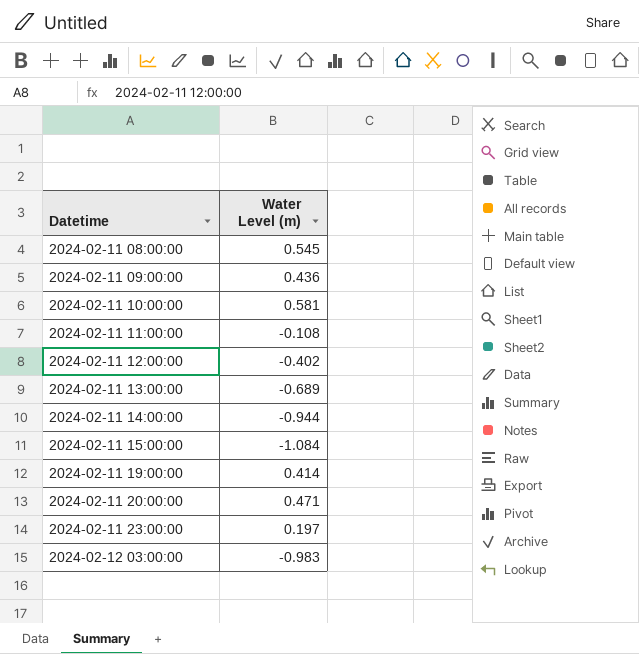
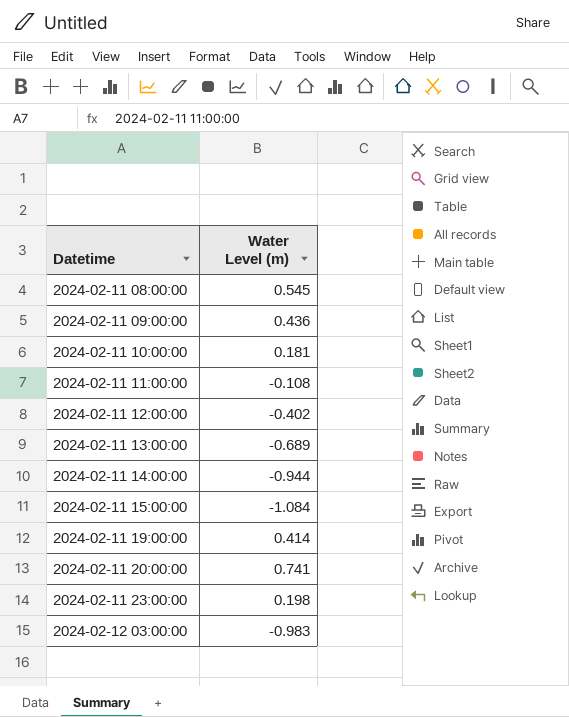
2024-02-11 10:00:00 | Water Level (m): 0.581 -> 0.181
2024-02-11 20:00:00 | Water Level (m): 0.471 -> 0.741
2024-02-11 23:00:00 | Water Level (m): 0.197 -> 0.198

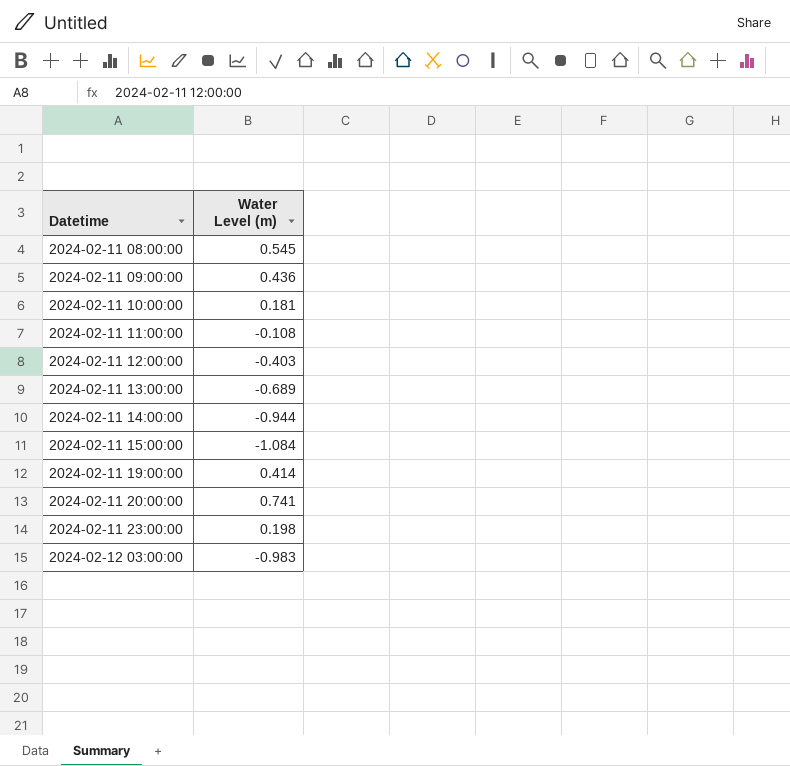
2024-02-11 12:00:00 | Water Level (m): -0.402 -> -0.403

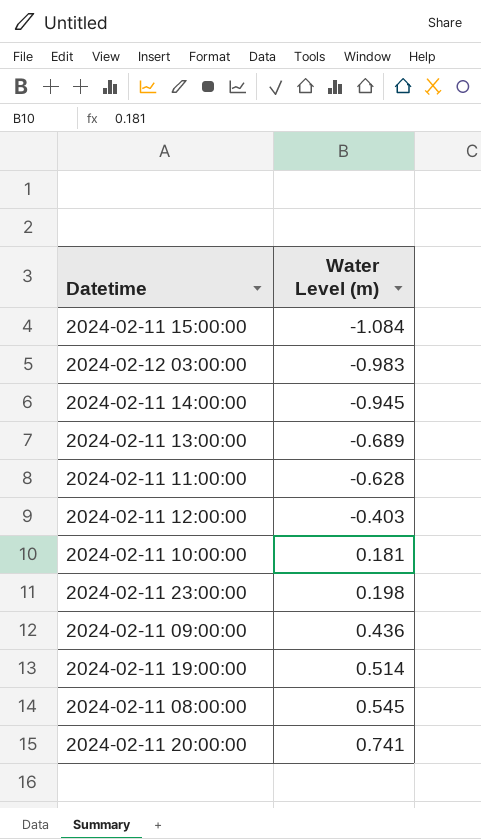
row order: Datetime ascending -> Water Level (m) ascending
2024-02-11 14:00:00 | Water Level (m): -0.944 -> -0.945
2024-02-11 11:00:00 | Water Level (m): -0.108 -> -0.628
2024-02-11 19:00:00 | Water Level (m): 0.414 -> 0.514

